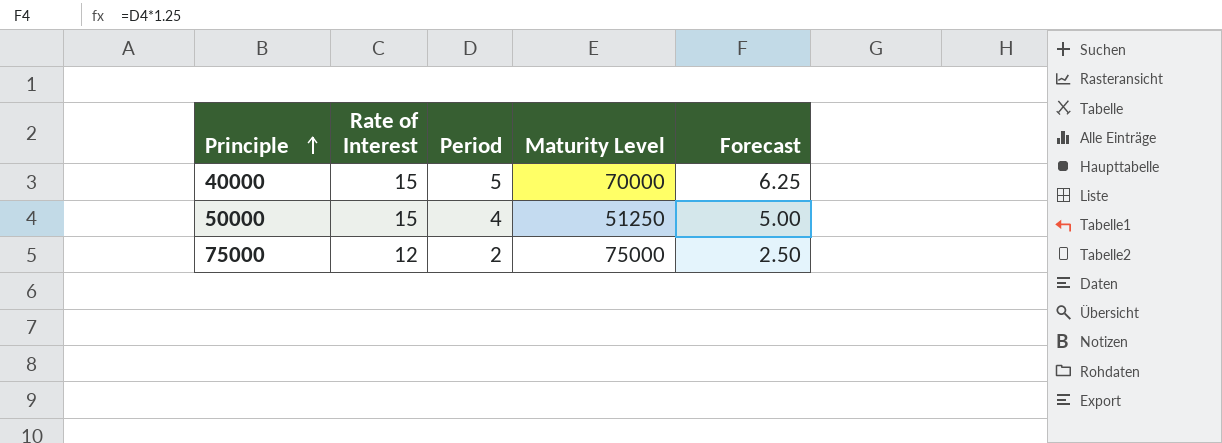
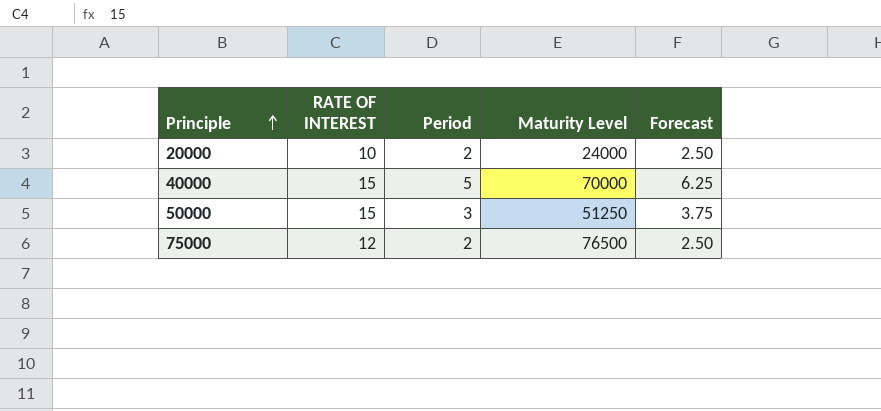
column name: Rate of Interest -> RATE OF INTEREST
row 20000: none -> 10 | 2 | 24000 | 2.50
50000 | Period: 4 -> 3
50000 | Forecast: 5.00 -> 3.75
75000 | Maturity Level: 75000 -> 76500

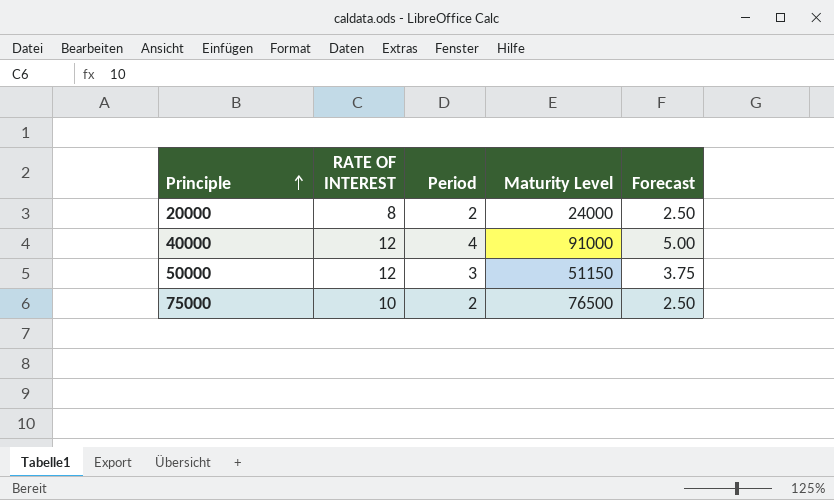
20000 | RATE OF INTEREST: 10 -> 8
40000 | RATE OF INTEREST: 15 -> 12
40000 | Period: 5 -> 4
40000 | Maturity Level: 70000 -> 91000
40000 | Forecast: 6.25 -> 5.00
50000 | RATE OF INTEREST: 15 -> 12
50000 | Maturity Level: 51250 -> 51150
75000 | RATE OF INTEREST: 12 -> 10

